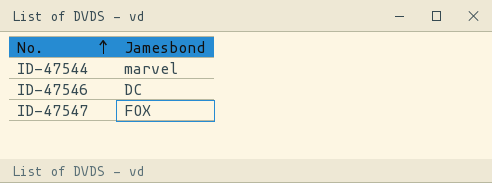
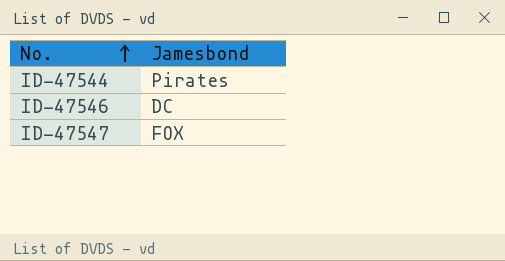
ID-47544 | Jamesbond: marvel -> Pirates

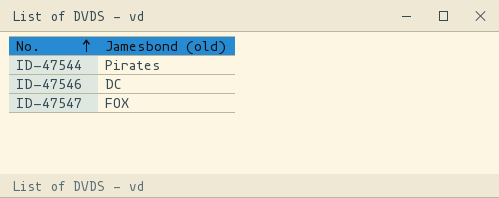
column name: Jamesbond -> Jamesbond (old)

